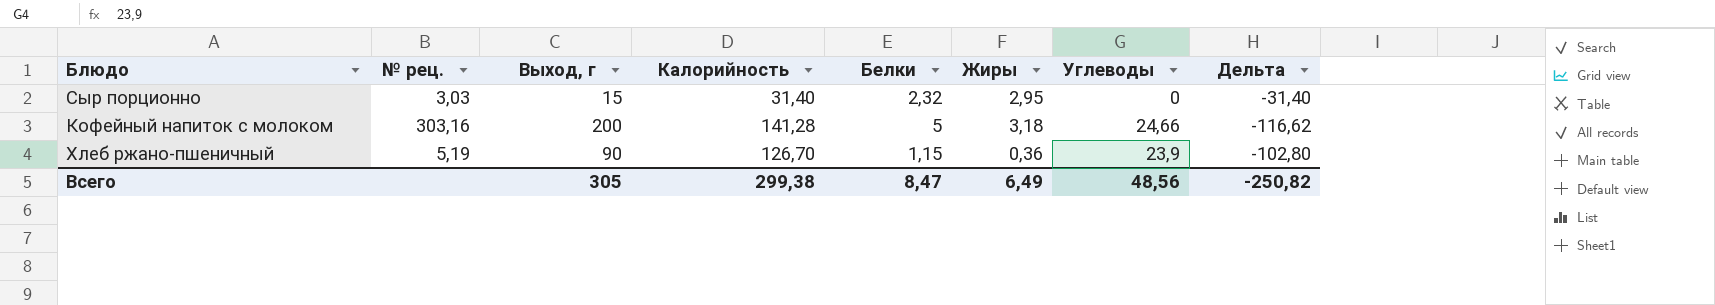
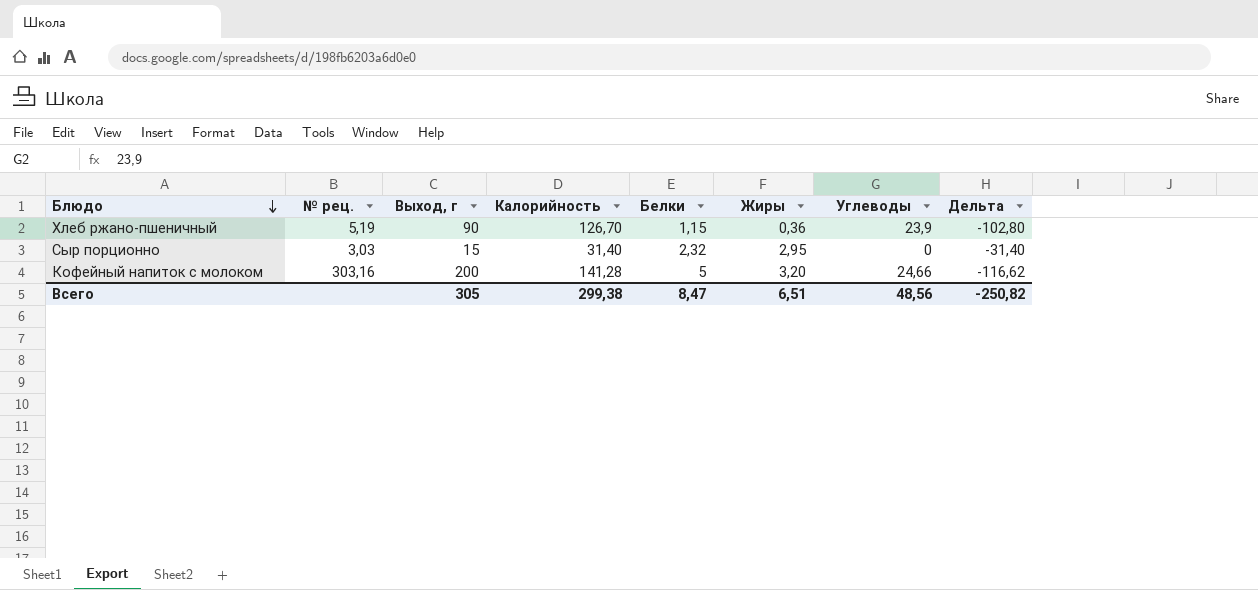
row order: none -> Блюдо descending
Кофейный напиток с молоком | Жиры: 3,18 -> 3,20
Всего | Жиры: 6,49 -> 6,51

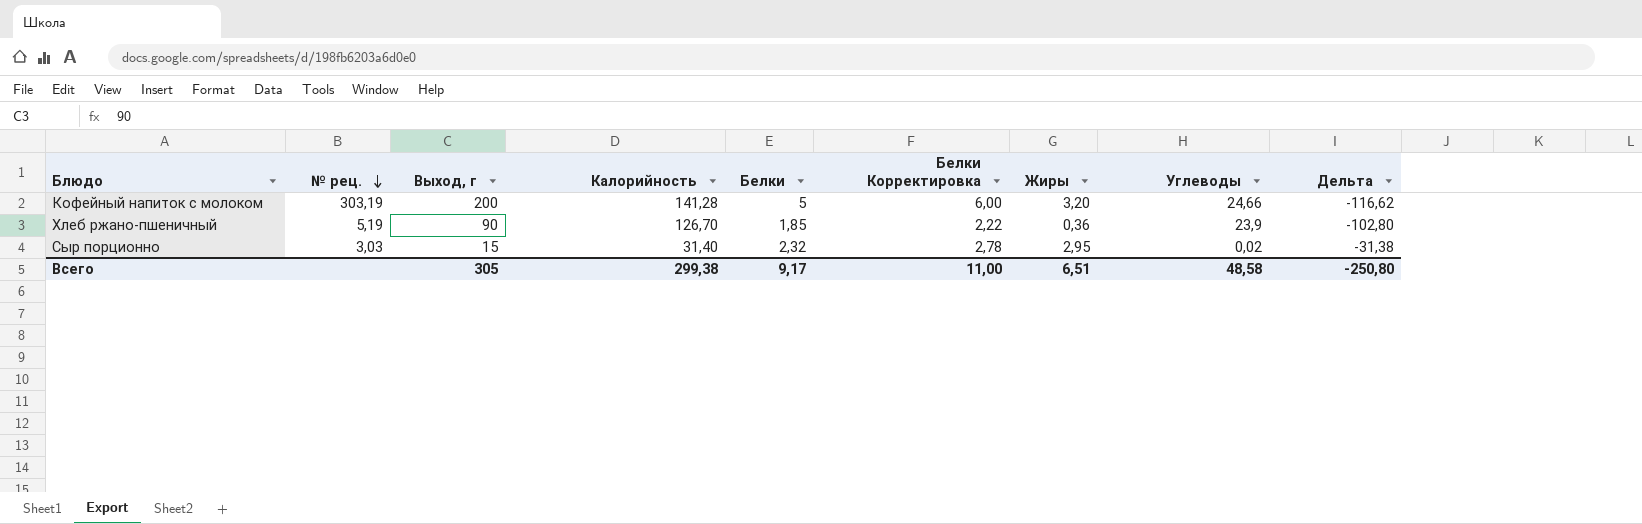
row order: Блюдо descending -> № рец. descending
column Белки Корректировка | formula: none -> [Белки] * 1,2
Кофейный напиток с молоком | № рец.: 303,16 -> 303,19
Хлеб ржано-пшеничный | Белки: 1,15 -> 1,85
Сыр порционно | Углеводы: 0 -> 0,02
Сыр порционно | Дельта: -31,40 -> -31,38
Всего | Белки: 8,47 -> 9,17
Всего | Углеводы: 48,56 -> 48,58
Всего | Дельта: -250,82 -> -250,80

